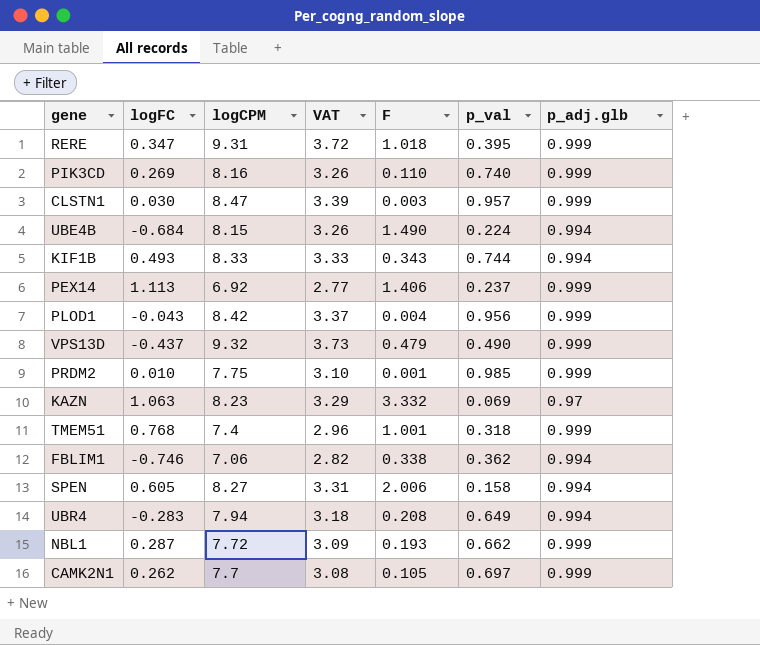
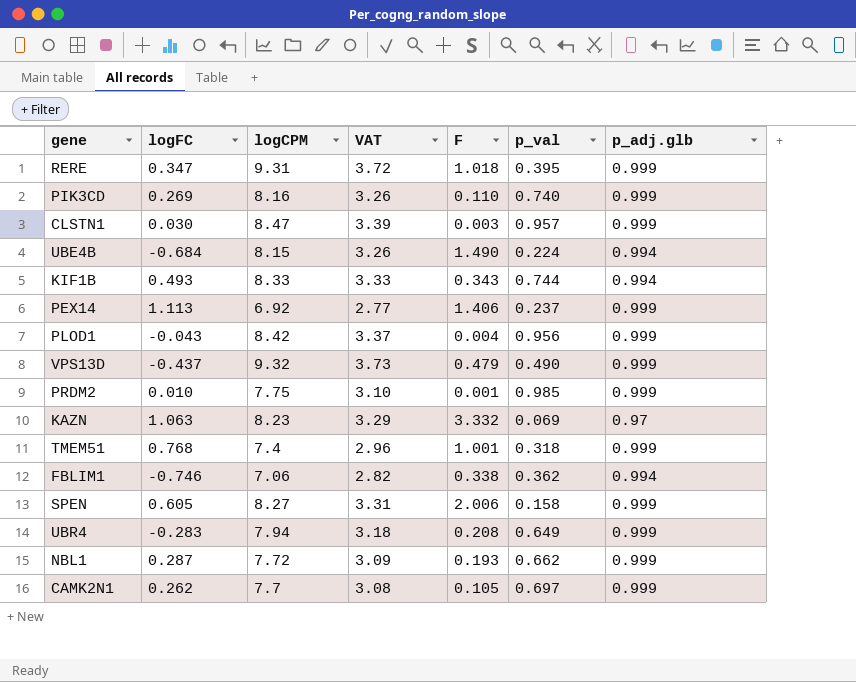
SPEN | p_adj.glb: 0.994 -> 0.999
UBR4 | p_adj.glb: 0.994 -> 0.999

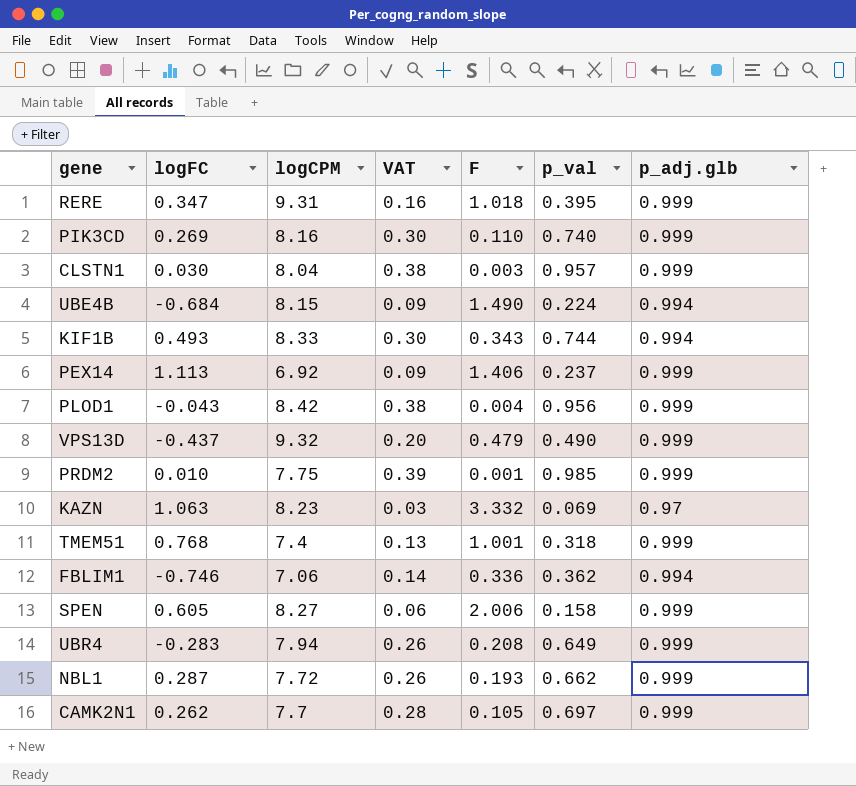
column VAT | formula: [logCPM] * 0.4 -> [p_val] * 0.4
CLSTN1 | logCPM: 8.47 -> 8.04
FBLIM1 | F: 0.338 -> 0.336

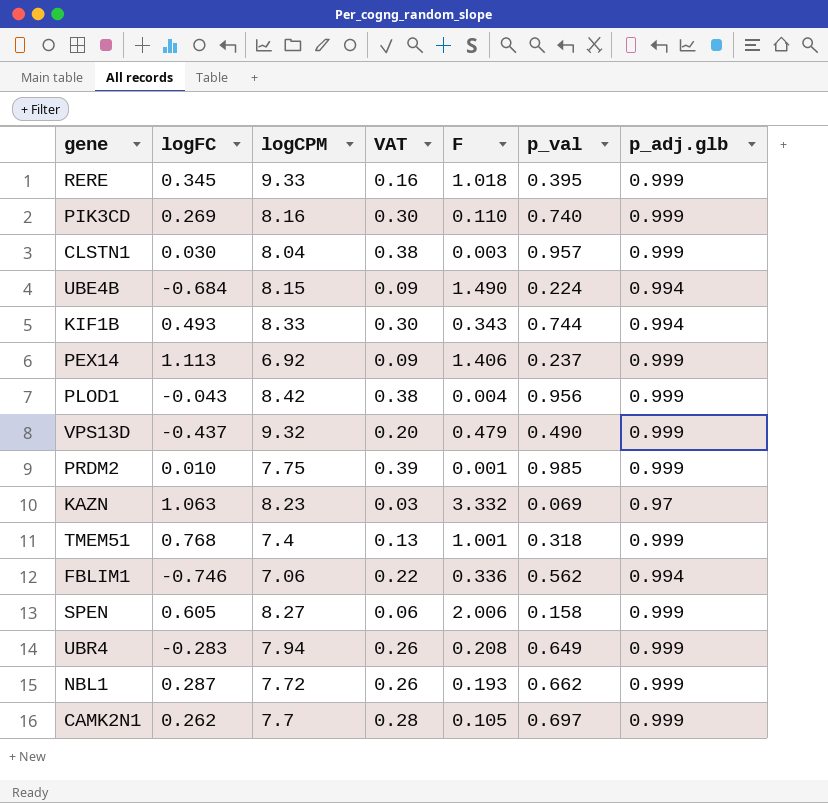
RERE | logFC: 0.347 -> 0.345
RERE | logCPM: 9.31 -> 9.33
FBLIM1 | VAT: 0.14 -> 0.22
FBLIM1 | p_val: 0.362 -> 0.562

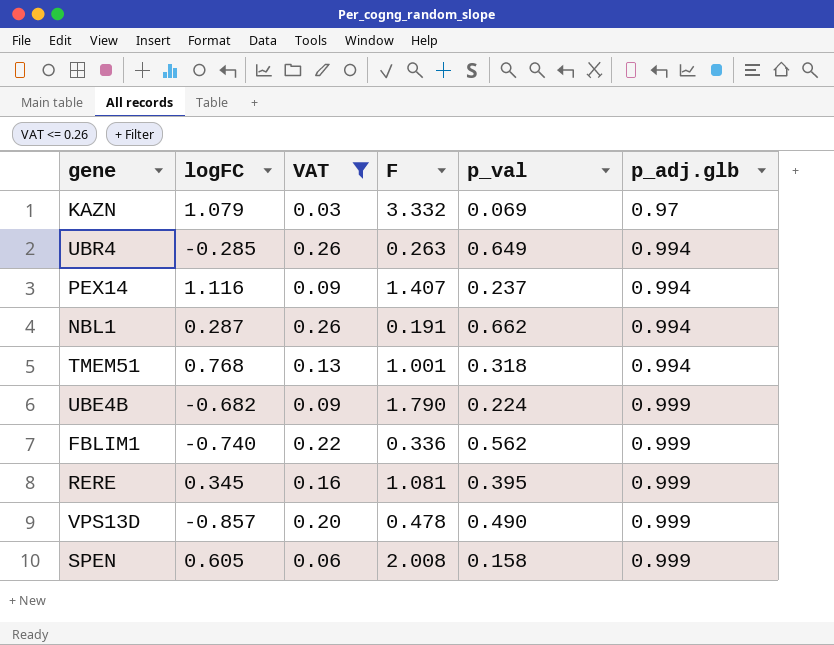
filter: none -> VAT <= 0.26
row order: none -> p_adj.glb ascending
column logCPM | position: 3 -> none
KAZN | logFC: 1.063 -> 1.079
UBR4 | logFC: -0.283 -> -0.285
UBR4 | F: 0.208 -> 0.263
UBR4 | p_adj.glb: 0.999 -> 0.994
PEX14 | logFC: 1.113 -> 1.116
PEX14 | F: 1.406 -> 1.407
PEX14 | p_adj.glb: 0.999 -> 0.994
NBL1 | F: 0.193 -> 0.191
NBL1 | p_adj.glb: 0.999 -> 0.994
TMEM51 | p_adj.glb: 0.999 -> 0.994
UBE4B | logFC: -0.684 -> -0.682
UBE4B | F: 1.490 -> 1.790
UBE4B | p_adj.glb: 0.994 -> 0.999
FBLIM1 | logFC: -0.746 -> -0.740
FBLIM1 | p_adj.glb: 0.994 -> 0.999
RERE | F: 1.018 -> 1.081
VPS13D | logFC: -0.437 -> -0.857
VPS13D | F: 0.479 -> 0.478
SPEN | F: 2.006 -> 2.008

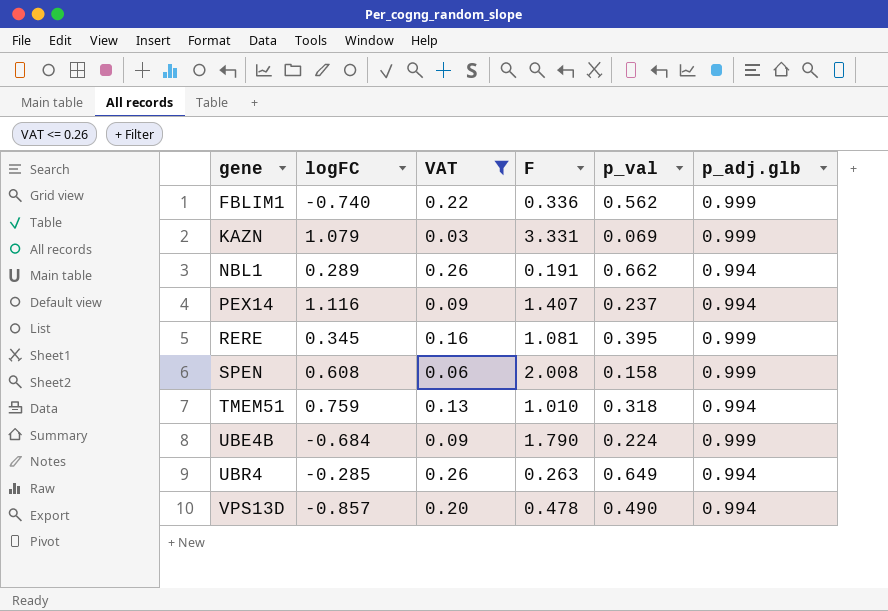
row order: p_adj.glb ascending -> gene ascending
KAZN | F: 3.332 -> 3.331
KAZN | p_adj.glb: 0.97 -> 0.999
NBL1 | logFC: 0.287 -> 0.289
SPEN | logFC: 0.605 -> 0.608
TMEM51 | logFC: 0.768 -> 0.759
TMEM51 | F: 1.001 -> 1.010
UBE4B | logFC: -0.682 -> -0.684
VPS13D | p_adj.glb: 0.999 -> 0.994

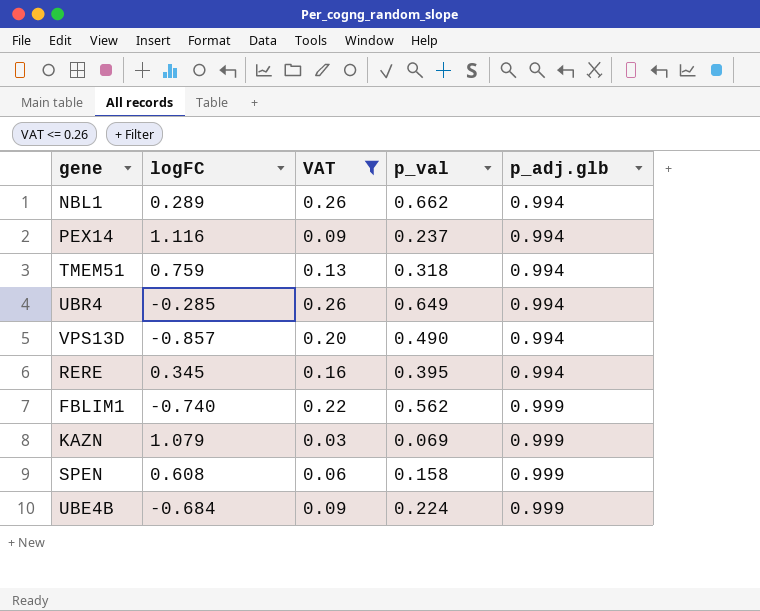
row order: gene ascending -> p_adj.glb ascending
column F | position: 4 -> none
RERE | p_adj.glb: 0.999 -> 0.994

